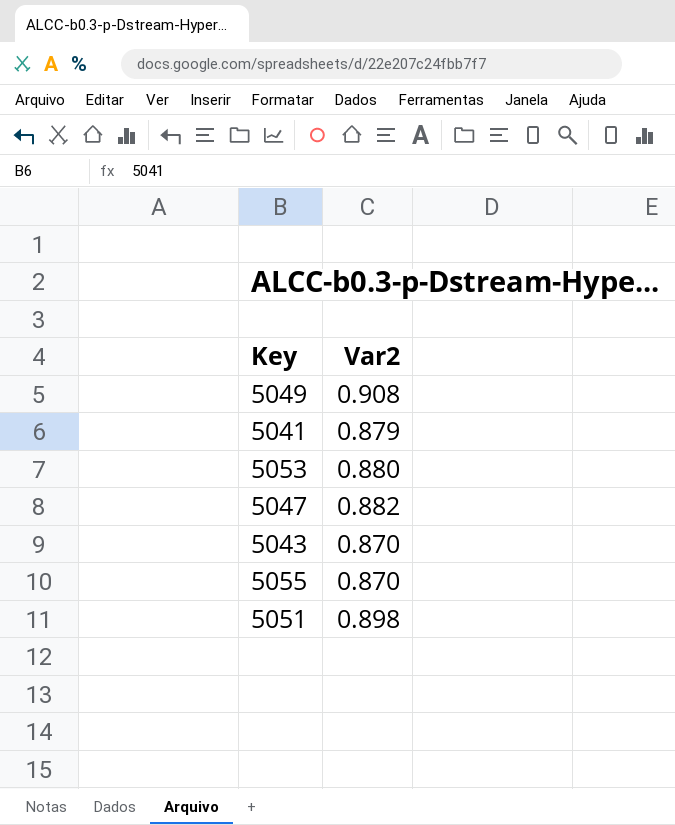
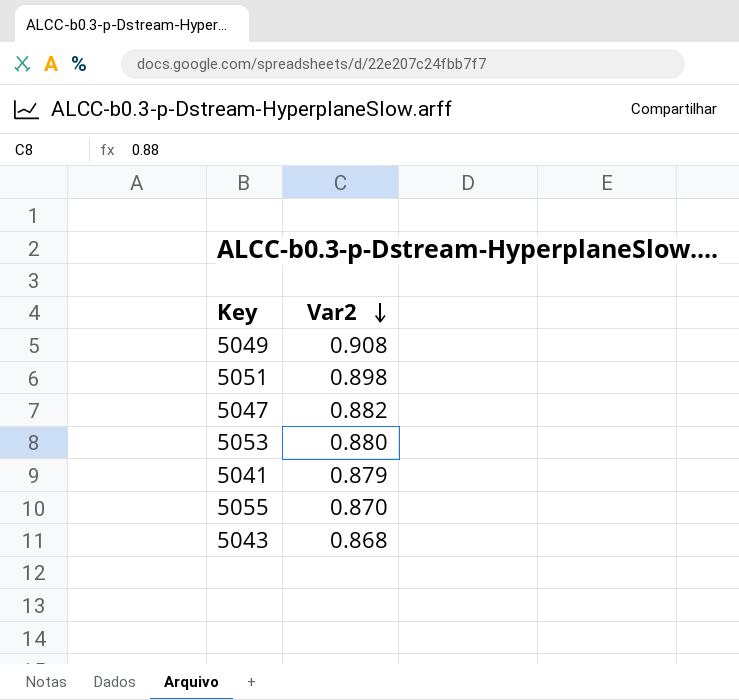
row order: none -> Var2 descending
5043 | Var2: 0.870 -> 0.868

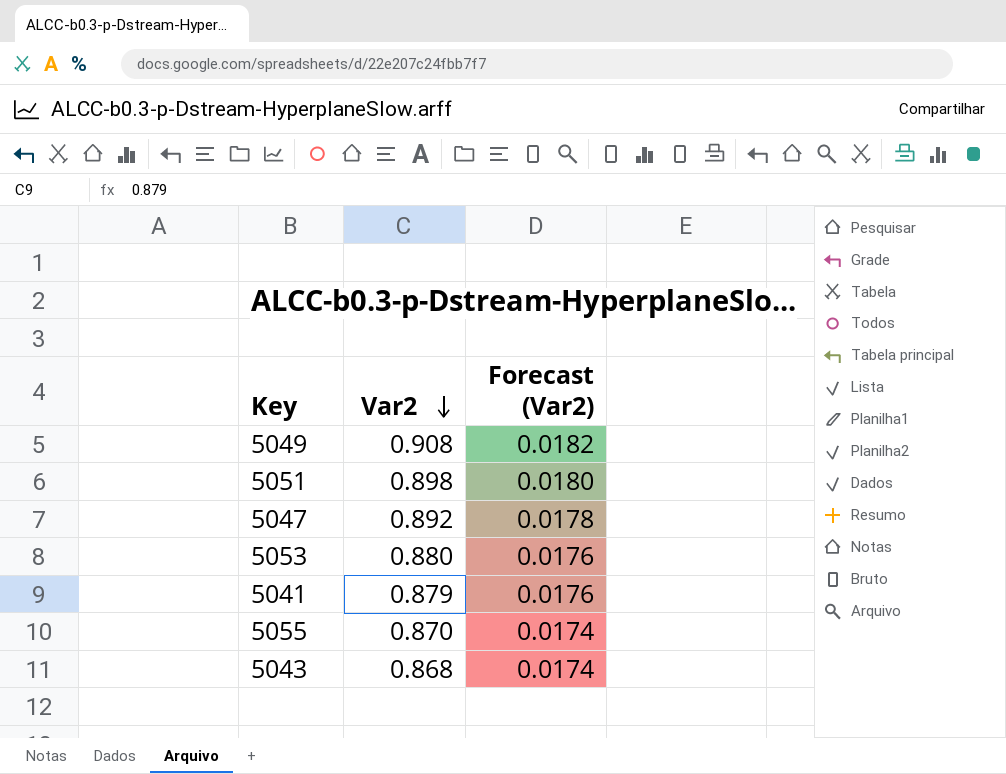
column Forecast (Var2) | formula: none -> [Var2] * 0.02
5047 | Var2: 0.882 -> 0.892

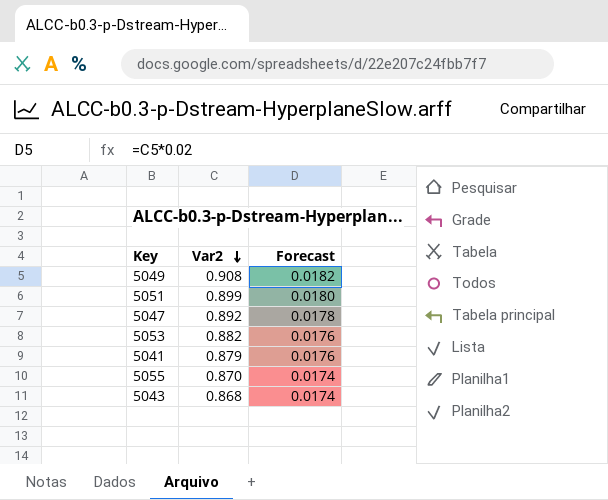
column name: Forecast (Var2) -> Forecast
5051 | Var2: 0.898 -> 0.899
5053 | Var2: 0.880 -> 0.882

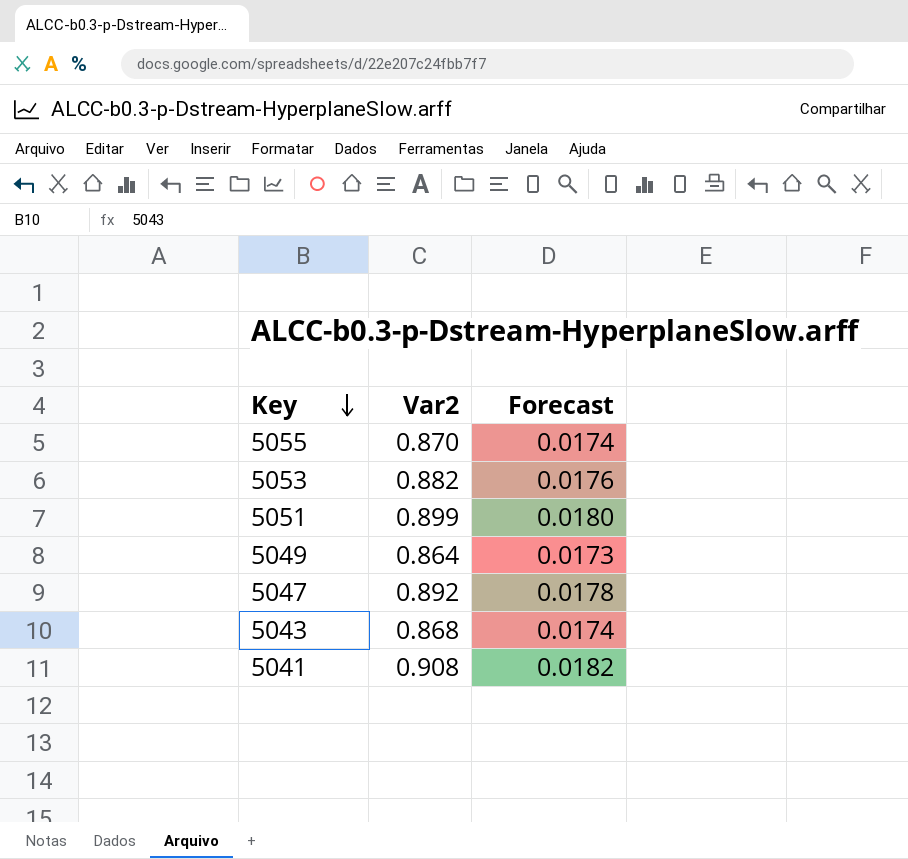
row order: Var2 descending -> Key descending
5049 | Var2: 0.908 -> 0.864
5049 | Forecast: 0.0182 -> 0.0173
5041 | Var2: 0.879 -> 0.908
5041 | Forecast: 0.0176 -> 0.0182

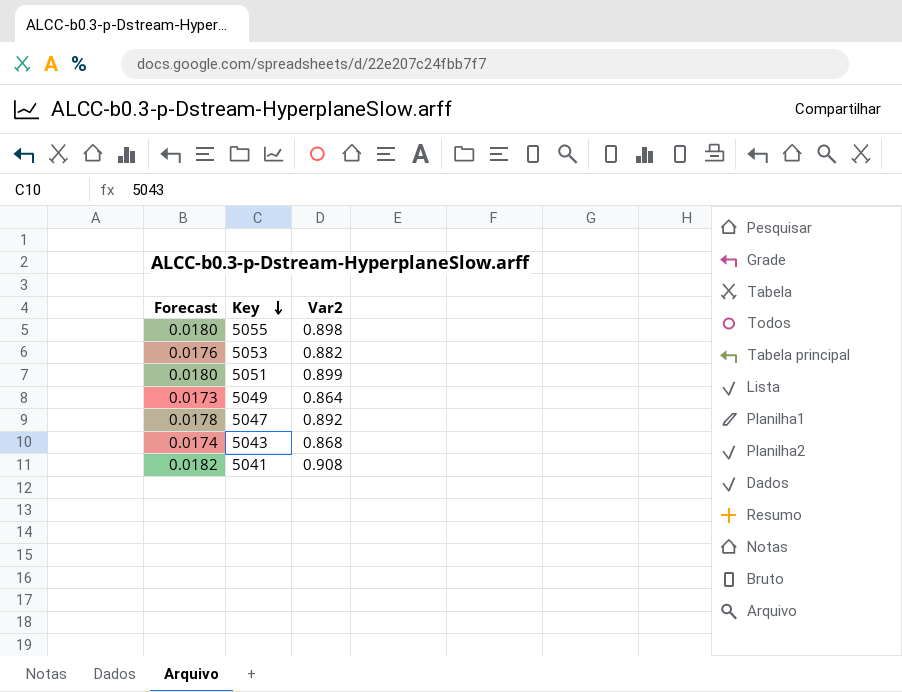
column Forecast | position: 3 -> 1
5055 | Forecast: 0.0174 -> 0.0180
5055 | Var2: 0.870 -> 0.898

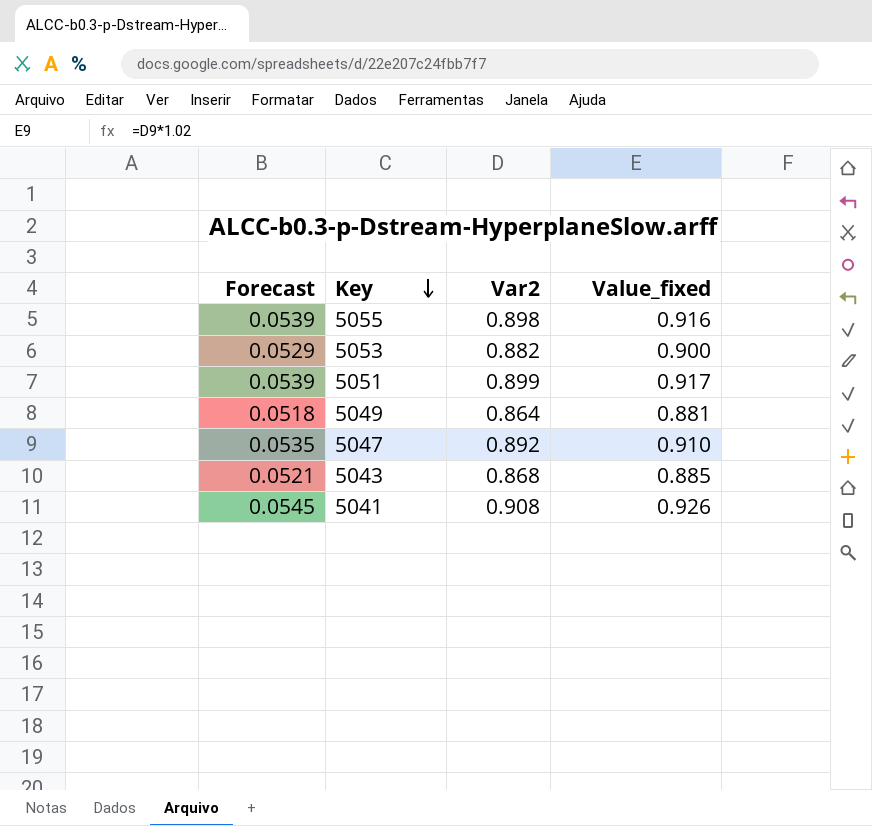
column Forecast | formula: [Var2] * 0.02 -> [Var2] * 0.06
column Value_fixed | formula: none -> [Var2] * 1.02

